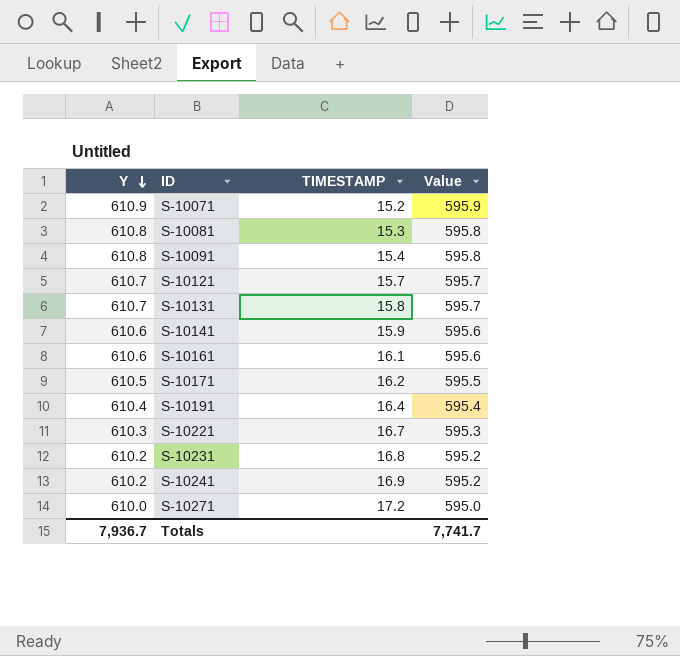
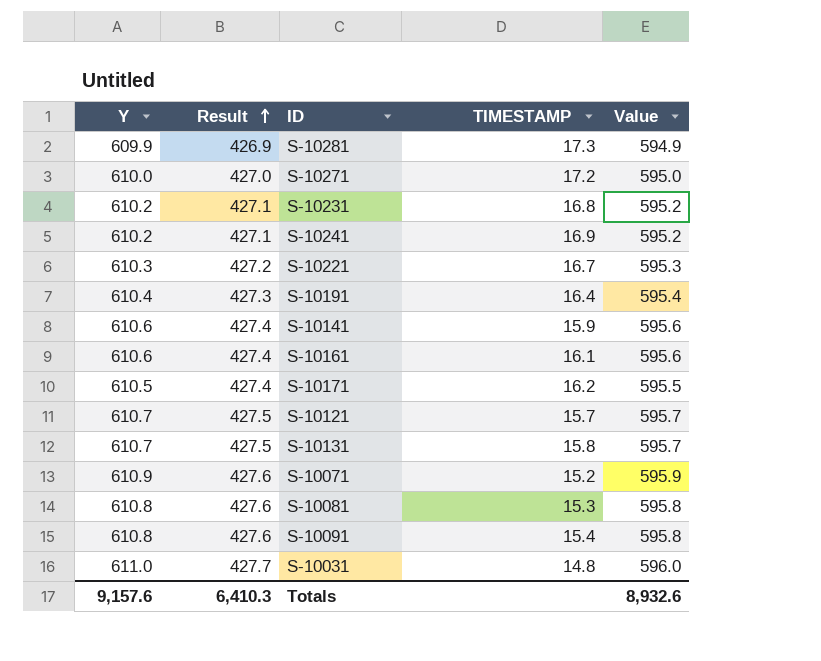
row order: Y descending -> Result ascending
column Result | formula: none -> [Y] * 0.7
row S-10281: none -> 609.9 | 426.9 | 17.3 | 594.9
row S-10031: none -> 611.0 | 427.7 | 14.8 | 596.0
Totals | Y: 7,936.7 -> 9,157.6
Totals | Value: 7,741.7 -> 8,932.6

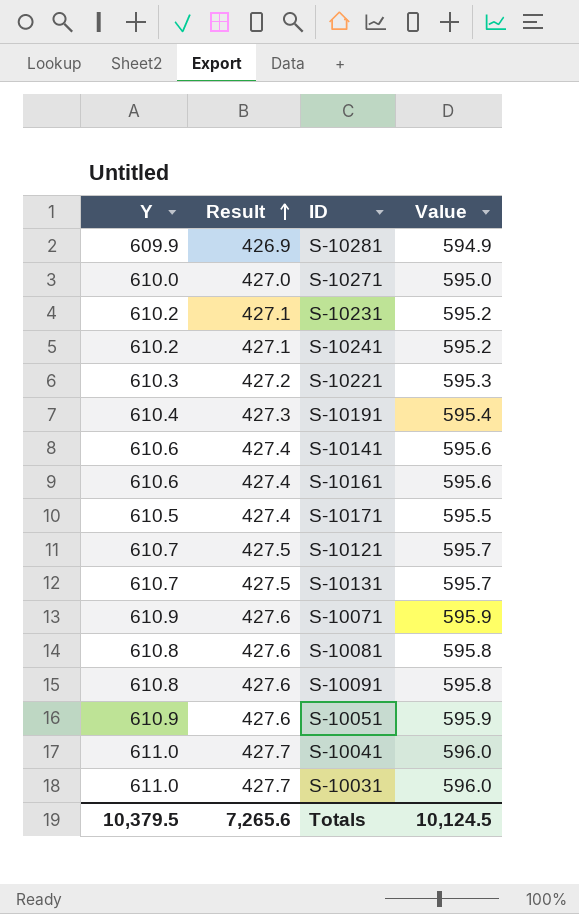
column TIMESTAMP | position: 4 -> none
row S-10051: none -> 610.9 | 427.6 | 595.9
row S-10041: none -> 611.0 | 427.7 | 596.0
Totals | Y: 9,157.6 -> 10,379.5
Totals | Result: 6,410.3 -> 7,265.6
Totals | Value: 8,932.6 -> 10,124.5

